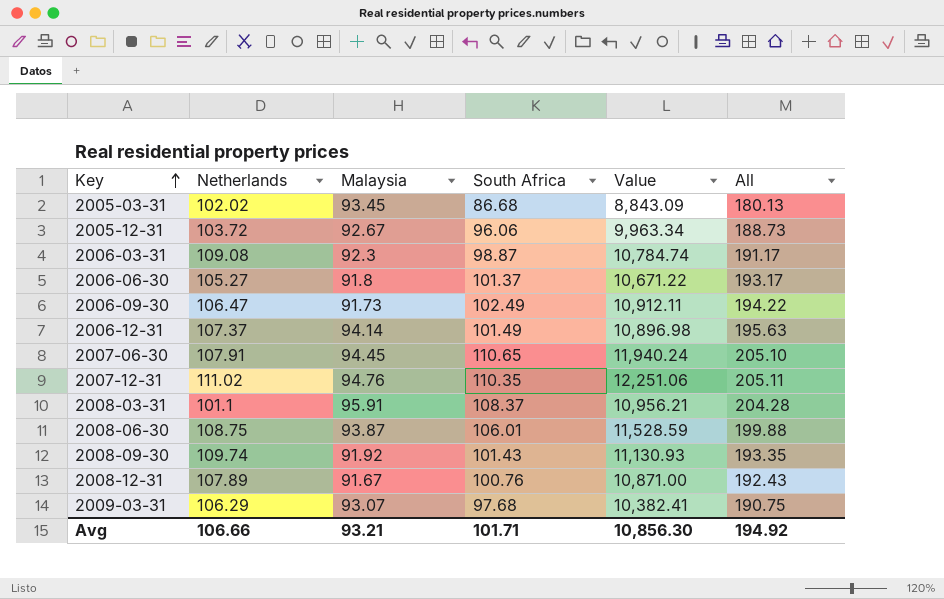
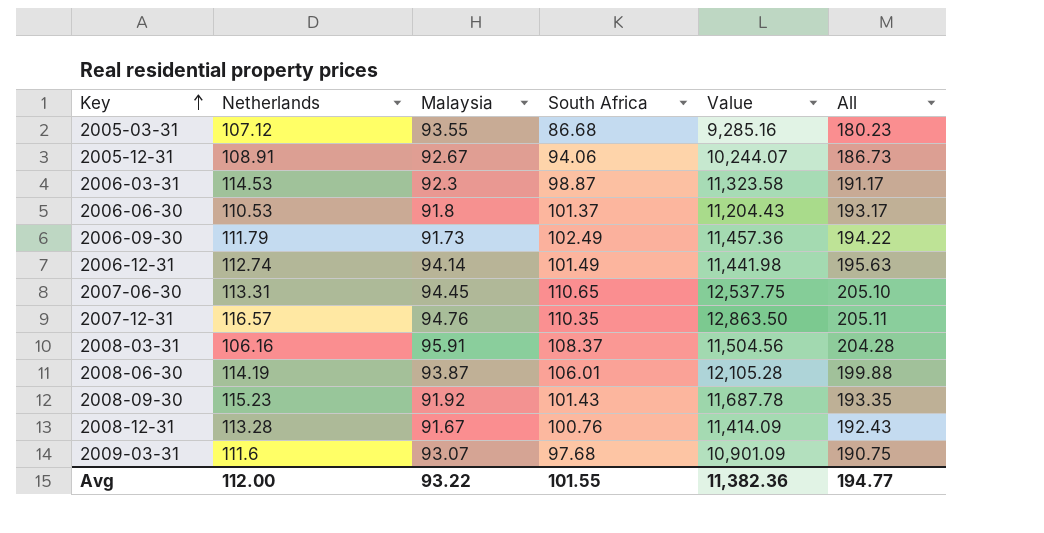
2005-03-31 | Netherlands: 102.02 -> 107.12
2005-03-31 | Malaysia: 93.45 -> 93.55
2005-03-31 | Value: 8,843.09 -> 9,285.16
2005-03-31 | All: 180.13 -> 180.23
2005-12-31 | Netherlands: 103.72 -> 108.91
2005-12-31 | South Africa: 96.06 -> 94.06
2005-12-31 | Value: 9,963.34 -> 10,244.07
2005-12-31 | All: 188.73 -> 186.73
2006-03-31 | Netherlands: 109.08 -> 114.53
2006-03-31 | Value: 10,784.74 -> 11,323.58
2006-06-30 | Netherlands: 105.27 -> 110.53
2006-06-30 | Value: 10,671.22 -> 11,204.43
2006-09-30 | Netherlands: 106.47 -> 111.79
2006-09-30 | Value: 10,912.11 -> 11,457.36
2006-12-31 | Netherlands: 107.37 -> 112.74
2006-12-31 | Value: 10,896.98 -> 11,441.98
2007-06-30 | Netherlands: 107.91 -> 113.31
2007-06-30 | Value: 11,940.24 -> 12,537.75
2007-12-31 | Netherlands: 111.02 -> 116.57
2007-12-31 | Value: 12,251.06 -> 12,863.50
2008-03-31 | Netherlands: 101.1 -> 106.16
2008-03-31 | Value: 10,956.21 -> 11,504.56
2008-06-30 | Netherlands: 108.75 -> 114.19
2008-06-30 | Value: 11,528.59 -> 12,105.28
2008-09-30 | Netherlands: 109.74 -> 115.23
2008-09-30 | Value: 11,130.93 -> 11,687.78
2008-12-31 | Netherlands: 107.89 -> 113.28
2008-12-31 | Value: 10,871.00 -> 11,414.09
2009-03-31 | Netherlands: 106.29 -> 111.6
2009-03-31 | Value: 10,382.41 -> 10,901.09
Avg | Netherlands: 106.66 -> 112.00
Avg | Malaysia: 93.21 -> 93.22
Avg | South Africa: 101.71 -> 101.55
Avg | Value: 10,856.30 -> 11,382.36
Avg | All: 194.92 -> 194.77

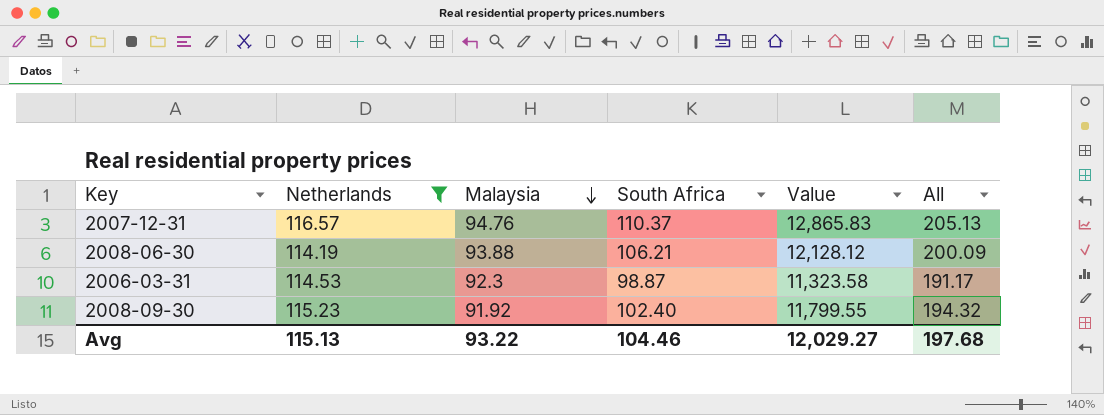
filter: none -> Netherlands >= 114.19
row order: Key ascending -> Malaysia descending
2007-12-31 | South Africa: 110.35 -> 110.37
2007-12-31 | Value: 12,863.50 -> 12,865.83
2007-12-31 | All: 205.11 -> 205.13
2008-06-30 | Malaysia: 93.87 -> 93.88
2008-06-30 | South Africa: 106.01 -> 106.21
2008-06-30 | Value: 12,105.28 -> 12,128.12
2008-06-30 | All: 199.88 -> 200.09
2008-09-30 | South Africa: 101.43 -> 102.40
2008-09-30 | Value: 11,687.78 -> 11,799.55
2008-09-30 | All: 193.35 -> 194.32
Avg | Netherlands: 112.00 -> 115.13
Avg | South Africa: 101.55 -> 104.46
Avg | Value: 11,382.36 -> 12,029.27
Avg | All: 194.77 -> 197.68

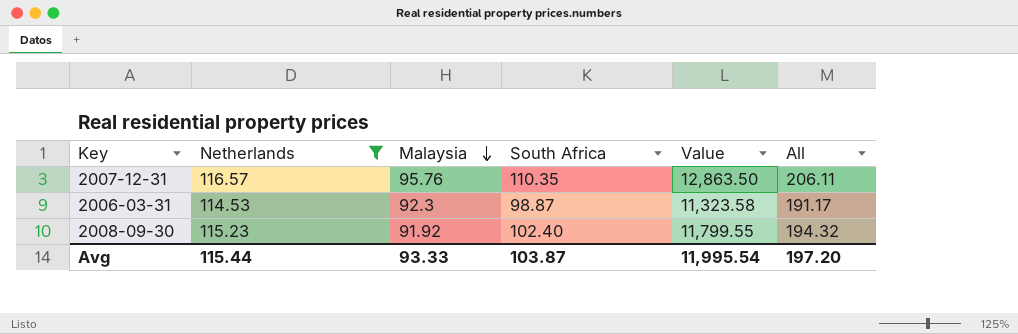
row 2008-06-30: 114.19 | 93.88 | 106.21 | 12,128.12 | 200.09 -> none
2007-12-31 | Malaysia: 94.76 -> 95.76
2007-12-31 | South Africa: 110.37 -> 110.35
2007-12-31 | Value: 12,865.83 -> 12,863.50
2007-12-31 | All: 205.13 -> 206.11
Avg | Netherlands: 115.13 -> 115.44
Avg | Malaysia: 93.22 -> 93.33
Avg | South Africa: 104.46 -> 103.87
Avg | Value: 12,029.27 -> 11,995.54
Avg | All: 197.68 -> 197.20

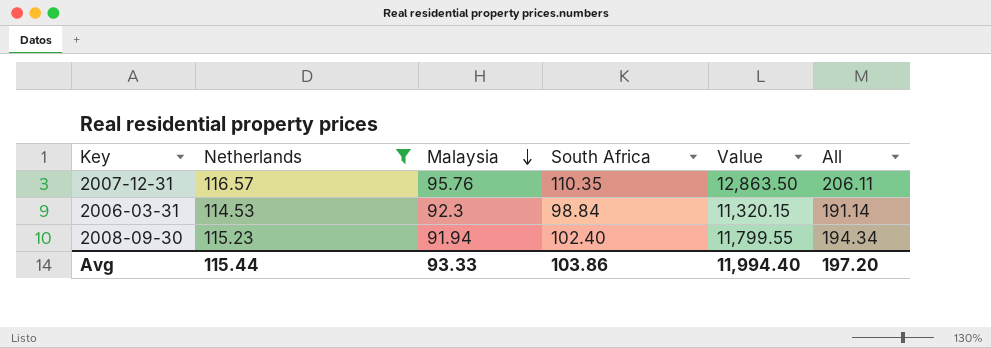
2006-03-31 | South Africa: 98.87 -> 98.84
2006-03-31 | Value: 11,323.58 -> 11,320.15
2006-03-31 | All: 191.17 -> 191.14
2008-09-30 | Malaysia: 91.92 -> 91.94
2008-09-30 | All: 194.32 -> 194.34
Avg | South Africa: 103.87 -> 103.86
Avg | Value: 11,995.54 -> 11,994.40

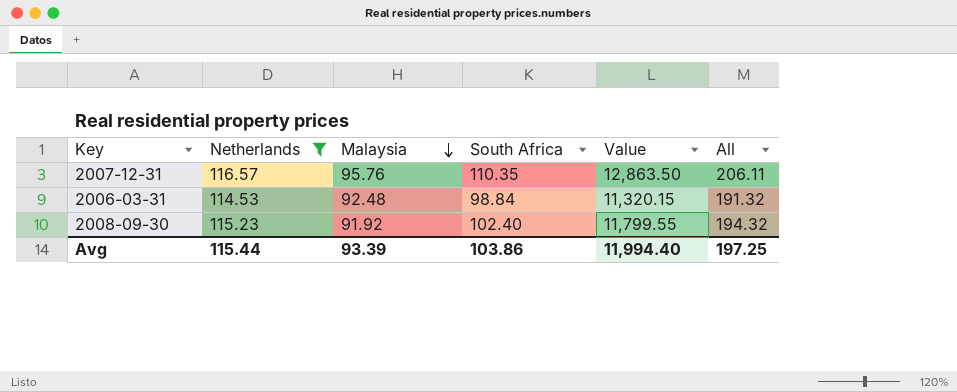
2006-03-31 | Malaysia: 92.3 -> 92.48
2006-03-31 | All: 191.14 -> 191.32
2008-09-30 | Malaysia: 91.94 -> 91.92
2008-09-30 | All: 194.34 -> 194.32
Avg | Malaysia: 93.33 -> 93.39
Avg | All: 197.20 -> 197.25

